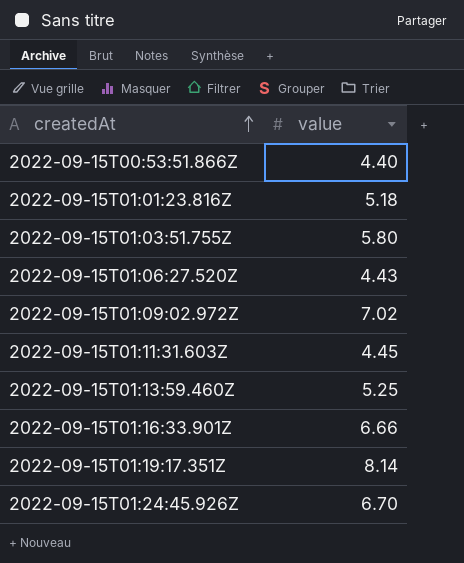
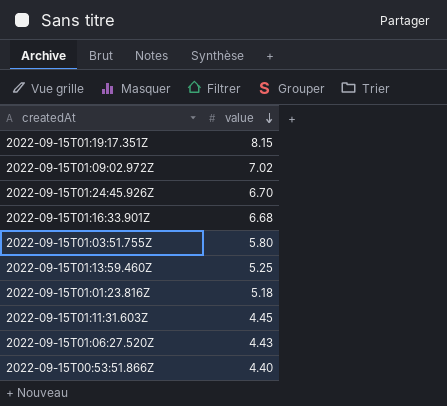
row order: createdAt ascending -> value descending
2022-09-15T01:19:17.351Z | value: 8.14 -> 8.15
2022-09-15T01:16:33.901Z | value: 6.66 -> 6.68

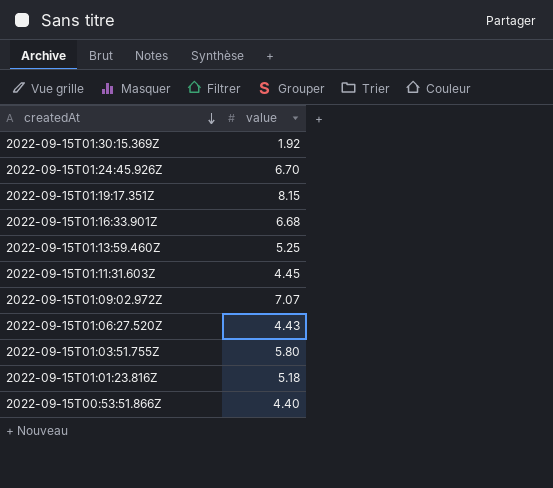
row order: value descending -> createdAt descending
row 2022-09-15T01:30:15.369Z: none -> 1.92
2022-09-15T01:09:02.972Z | value: 7.02 -> 7.07

